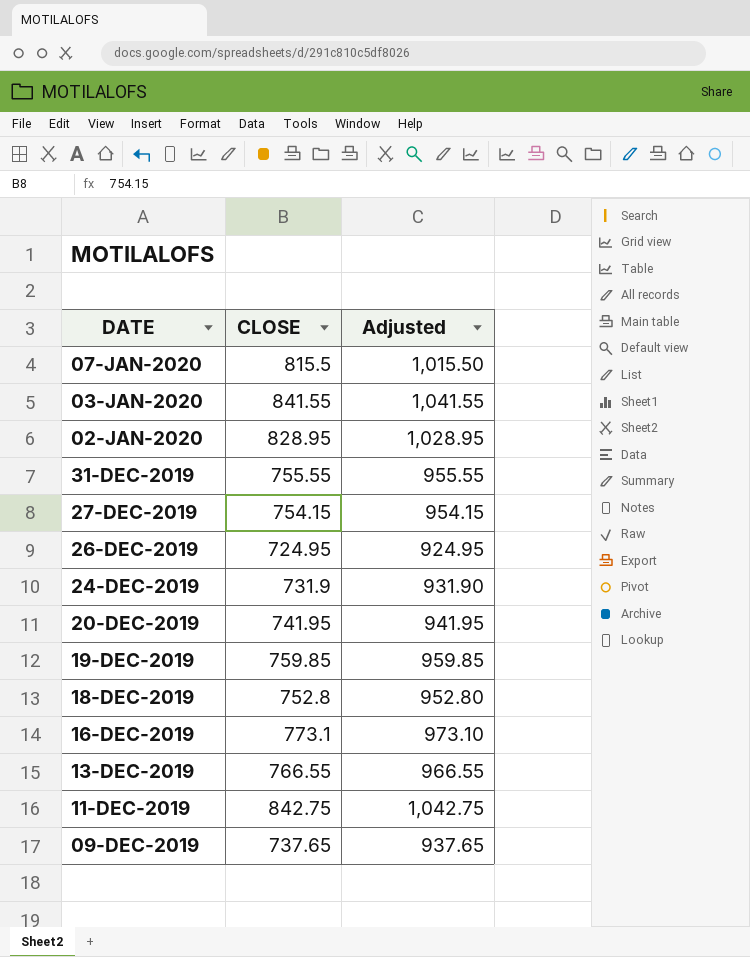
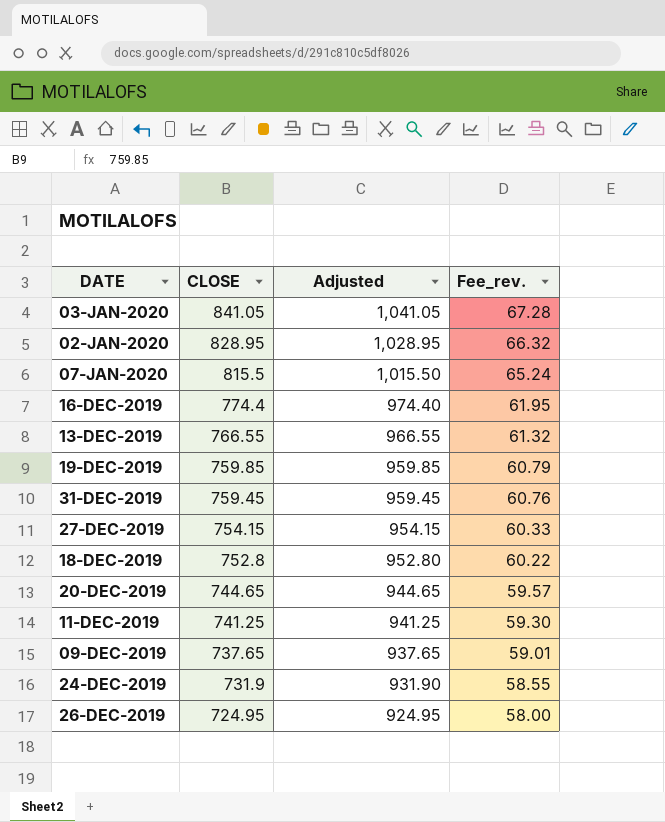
row order: DATE descending -> CLOSE descending
column Fee_rev. | formula: none -> [CLOSE] * 0.08
03-JAN-2020 | CLOSE: 841.55 -> 841.05
03-JAN-2020 | Adjusted: 1,041.55 -> 1,041.05
16-DEC-2019 | CLOSE: 773.1 -> 774.4
16-DEC-2019 | Adjusted: 973.10 -> 974.40
31-DEC-2019 | CLOSE: 755.55 -> 759.45
31-DEC-2019 | Adjusted: 955.55 -> 959.45
20-DEC-2019 | CLOSE: 741.95 -> 744.65
20-DEC-2019 | Adjusted: 941.95 -> 944.65
11-DEC-2019 | CLOSE: 842.75 -> 741.25
11-DEC-2019 | Adjusted: 1,042.75 -> 941.25

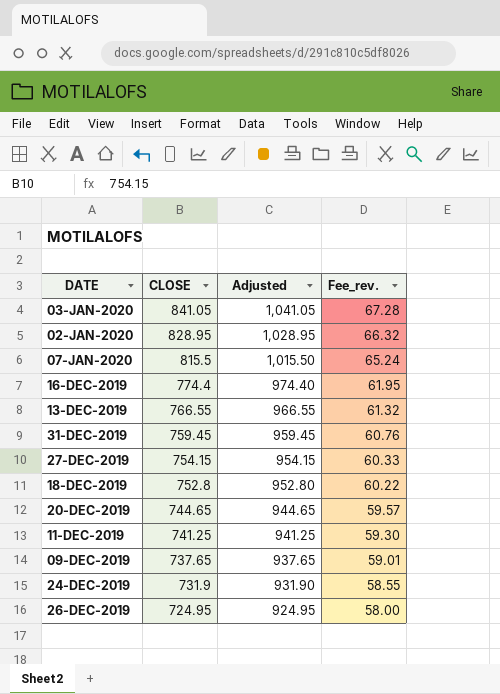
row 19-DEC-2019: 759.85 | 959.85 | 60.79 -> none

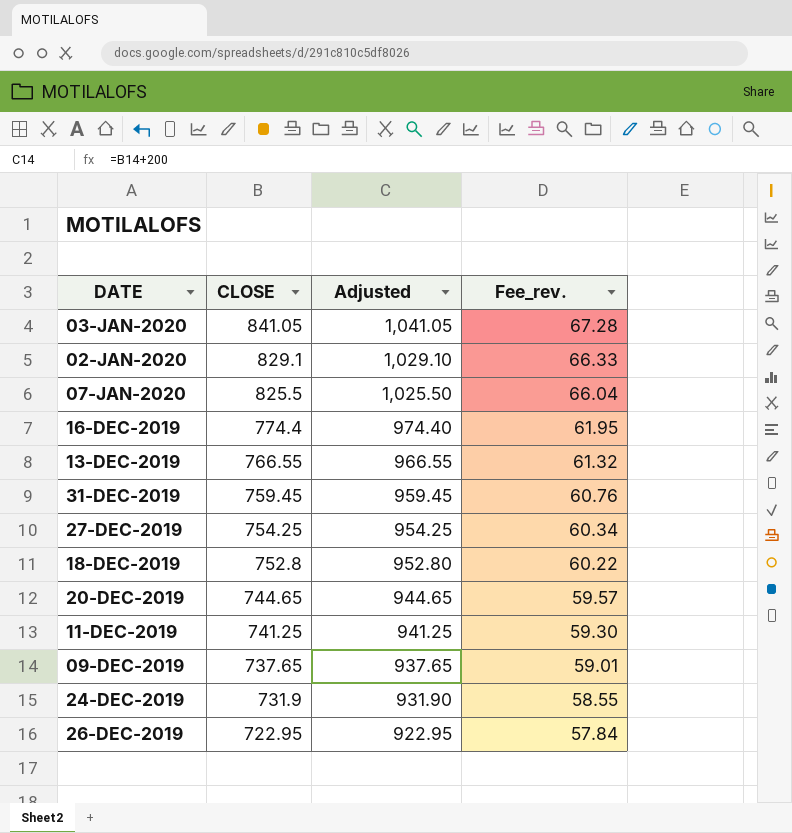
02-JAN-2020 | CLOSE: 828.95 -> 829.1
02-JAN-2020 | Adjusted: 1,028.95 -> 1,029.10
02-JAN-2020 | Fee_rev.: 66.32 -> 66.33
07-JAN-2020 | CLOSE: 815.5 -> 825.5
07-JAN-2020 | Adjusted: 1,015.50 -> 1,025.50
07-JAN-2020 | Fee_rev.: 65.24 -> 66.04
27-DEC-2019 | CLOSE: 754.15 -> 754.25
27-DEC-2019 | Adjusted: 954.15 -> 954.25
27-DEC-2019 | Fee_rev.: 60.33 -> 60.34
26-DEC-2019 | CLOSE: 724.95 -> 722.95
26-DEC-2019 | Adjusted: 924.95 -> 922.95
26-DEC-2019 | Fee_rev.: 58.00 -> 57.84

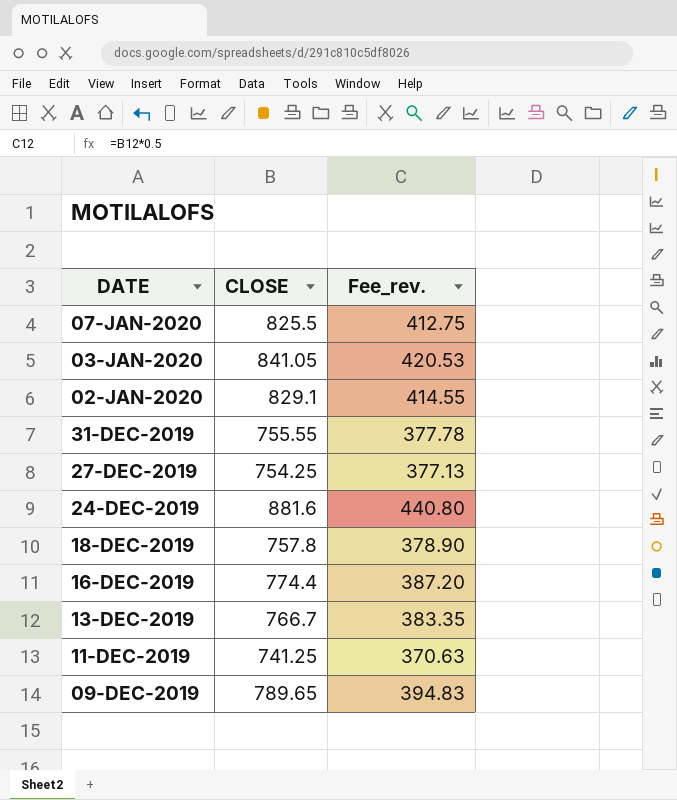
row order: CLOSE descending -> DATE descending
column Adjusted | formula: [CLOSE] + 200 -> none
column Fee_rev. | formula: [CLOSE] * 0.08 -> [CLOSE] * 0.5
row 20-DEC-2019: 744.65 | 944.65 | 59.57 -> none
row 26-DEC-2019: 722.95 | 922.95 | 57.84 -> none
31-DEC-2019 | CLOSE: 759.45 -> 755.55
24-DEC-2019 | CLOSE: 731.9 -> 881.6
18-DEC-2019 | CLOSE: 752.8 -> 757.8
13-DEC-2019 | CLOSE: 766.55 -> 766.7
09-DEC-2019 | CLOSE: 737.65 -> 789.65

